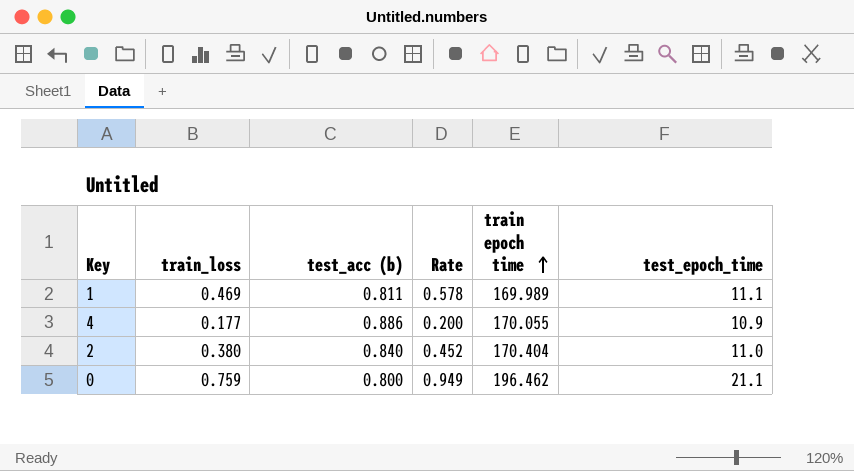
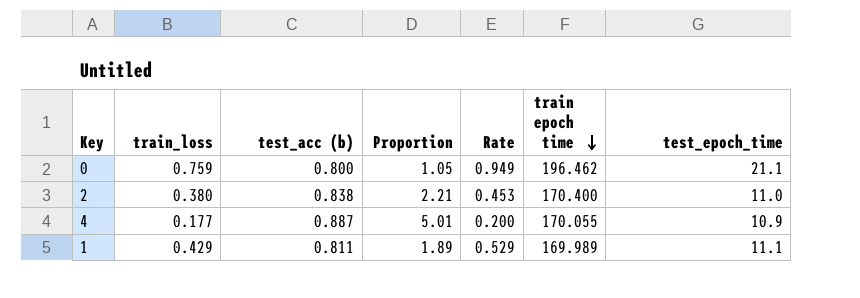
row order: train epoch time ascending -> train epoch time descending
column Proportion | formula: none -> [test_acc (b)] / [train_loss]
2 | test_acc (b): 0.840 -> 0.838
2 | Rate: 0.452 -> 0.453
2 | train epoch time: 170.404 -> 170.400
4 | test_acc (b): 0.886 -> 0.887
1 | train_loss: 0.469 -> 0.429
1 | Rate: 0.578 -> 0.529

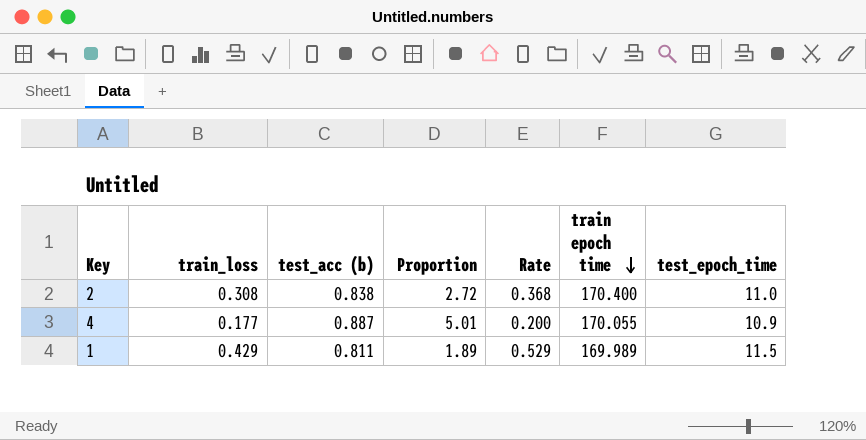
row 0: 0.759 | 0.800 | 1.05 | 0.949 | 196.462 | 21.1 -> none
2 | train_loss: 0.380 -> 0.308
2 | Proportion: 2.21 -> 2.72
2 | Rate: 0.453 -> 0.368
1 | test_epoch_time: 11.1 -> 11.5

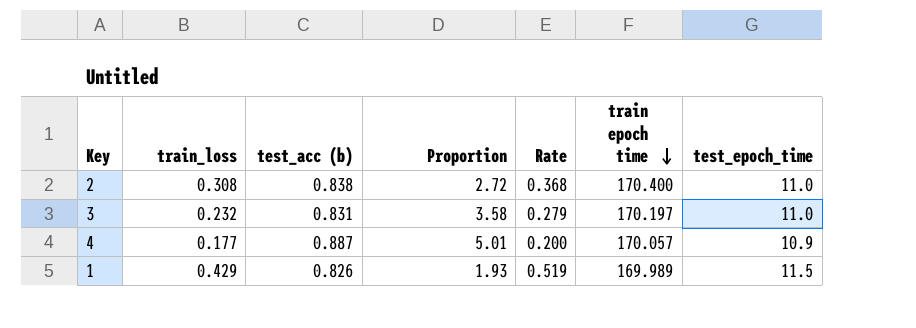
row 3: none -> 0.232 | 0.831 | 3.58 | 0.279 | 170.197 | 11.0
4 | train epoch time: 170.055 -> 170.057
1 | test_acc (b): 0.811 -> 0.826
1 | Proportion: 1.89 -> 1.93
1 | Rate: 0.529 -> 0.519

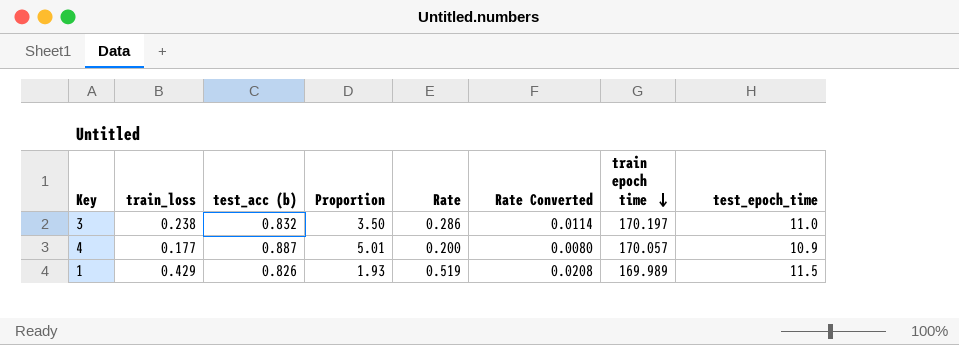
column Rate Converted | formula: none -> [Rate] * 0.04
row 2: 0.308 | 0.838 | 2.72 | 0.368 | 170.400 | 11.0 -> none
3 | train_loss: 0.232 -> 0.238
3 | test_acc (b): 0.831 -> 0.832
3 | Proportion: 3.58 -> 3.50
3 | Rate: 0.279 -> 0.286

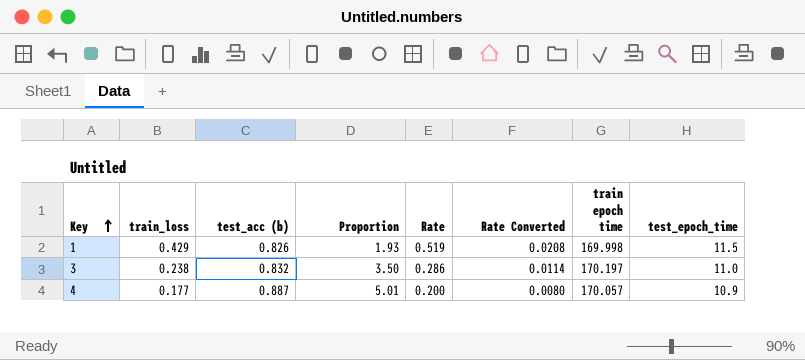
row order: train epoch time descending -> Key ascending
1 | train epoch time: 169.989 -> 169.998

